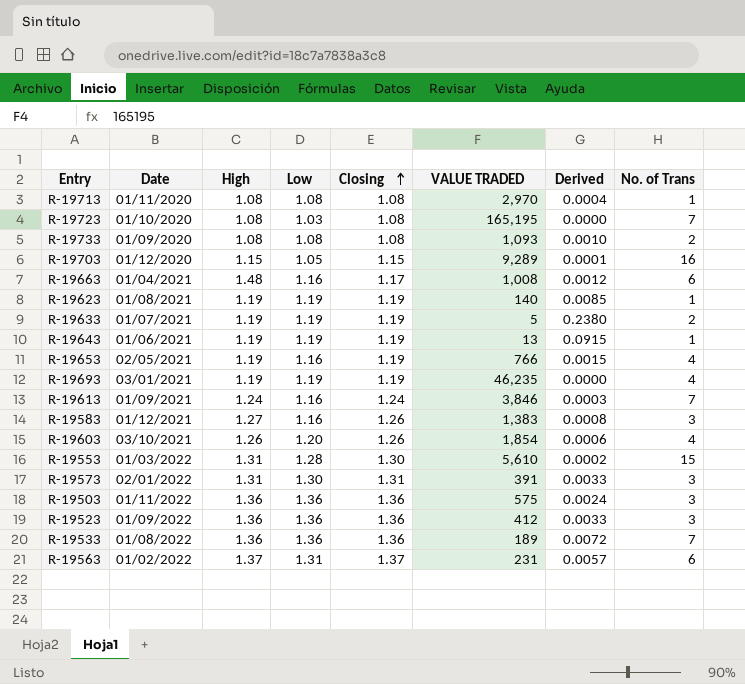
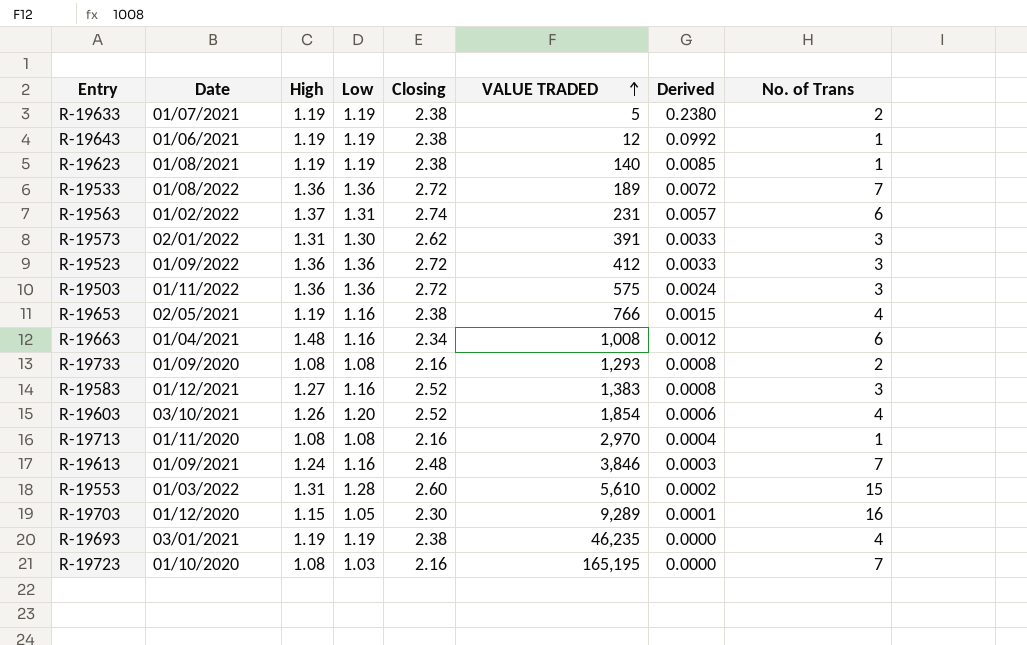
row order: Closing ascending -> VALUE TRADED ascending
R-19633 | Closing: 1.19 -> 2.38
R-19643 | Closing: 1.19 -> 2.38
R-19643 | VALUE TRADED: 13 -> 12
R-19643 | Derived: 0.0915 -> 0.0992
R-19623 | Closing: 1.19 -> 2.38
R-19533 | Closing: 1.36 -> 2.72
R-19563 | Closing: 1.37 -> 2.74
R-19573 | Closing: 1.31 -> 2.62
R-19523 | Closing: 1.36 -> 2.72
R-19503 | Closing: 1.36 -> 2.72
R-19653 | Closing: 1.19 -> 2.38
R-19663 | Closing: 1.17 -> 2.34
R-19733 | Closing: 1.08 -> 2.16
R-19733 | VALUE TRADED: 1,093 -> 1,293
R-19733 | Derived: 0.0010 -> 0.0008
R-19583 | Closing: 1.26 -> 2.52
R-19603 | Closing: 1.26 -> 2.52
R-19713 | Closing: 1.08 -> 2.16
R-19613 | Closing: 1.24 -> 2.48
R-19553 | Closing: 1.30 -> 2.60
R-19703 | Closing: 1.15 -> 2.30
R-19693 | Closing: 1.19 -> 2.38
R-19723 | Closing: 1.08 -> 2.16

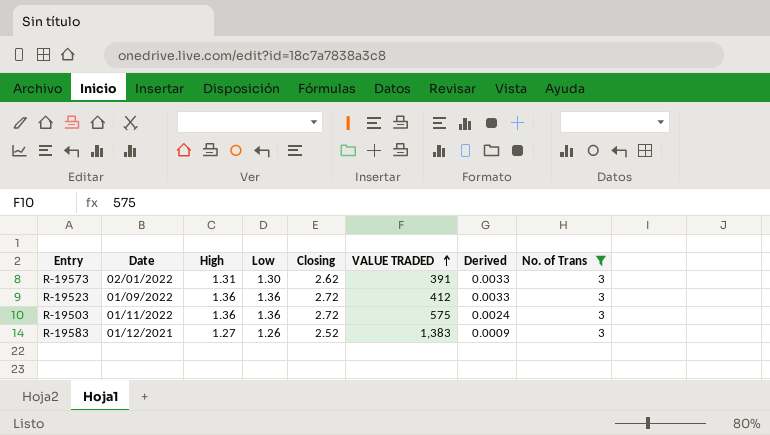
filter: none -> No. of Trans = 3
R-19583 | Low: 1.16 -> 1.26
R-19583 | Derived: 0.0008 -> 0.0009

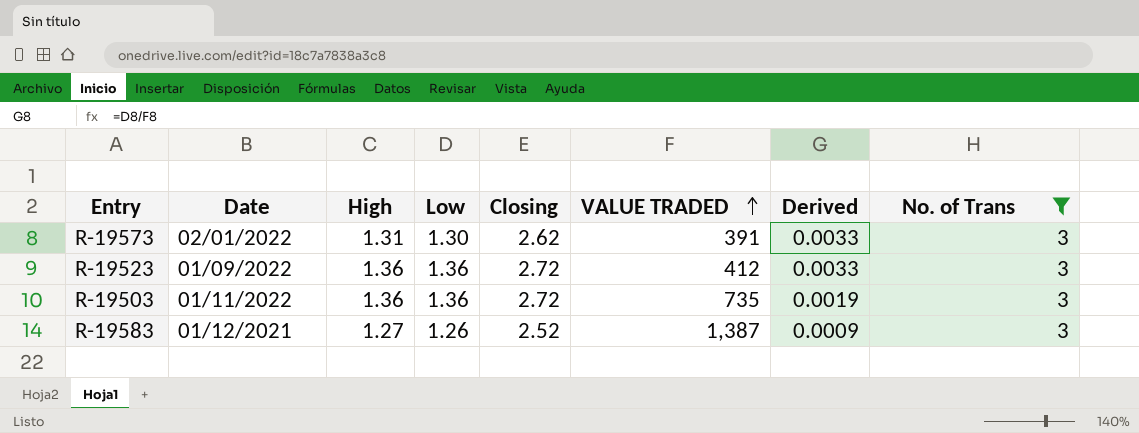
R-19503 | VALUE TRADED: 575 -> 735
R-19503 | Derived: 0.0024 -> 0.0019
R-19583 | VALUE TRADED: 1,383 -> 1,387

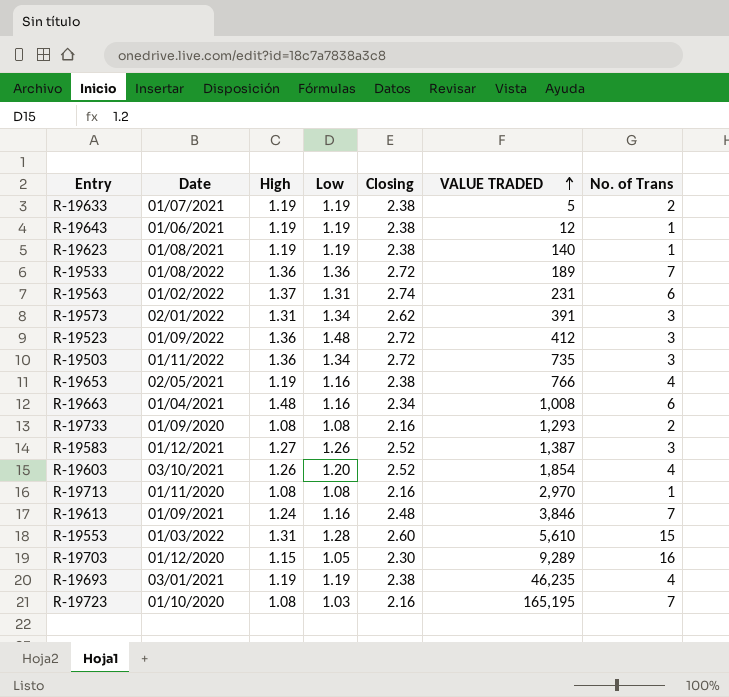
filter: No. of Trans = 3 -> none
column Derived | formula: [Low] / [VALUE TRADED] -> none
R-19573 | Low: 1.30 -> 1.34
R-19523 | Low: 1.36 -> 1.48
R-19503 | Low: 1.36 -> 1.34

